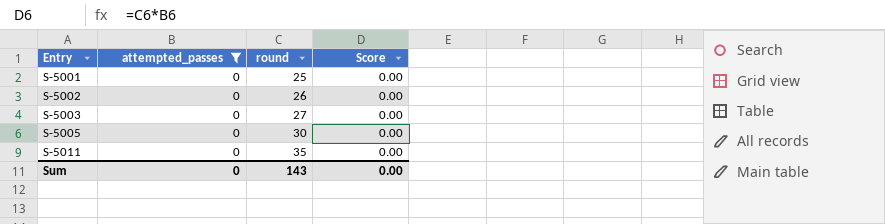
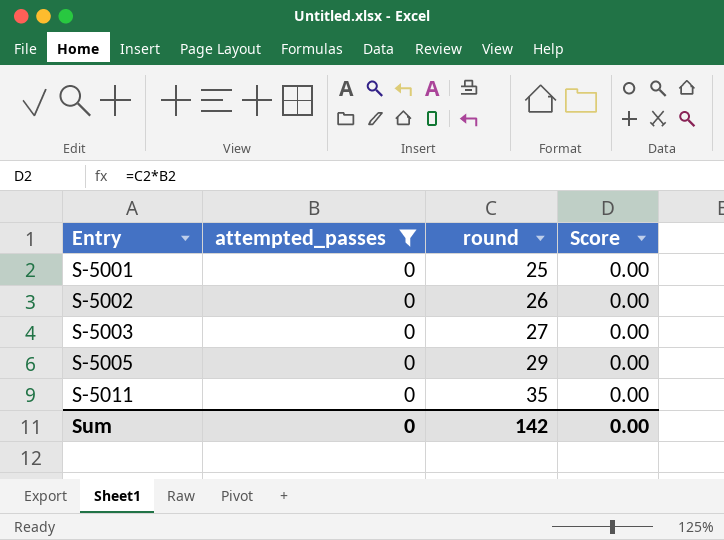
S-5005 | round: 30 -> 29
Sum | round: 143 -> 142

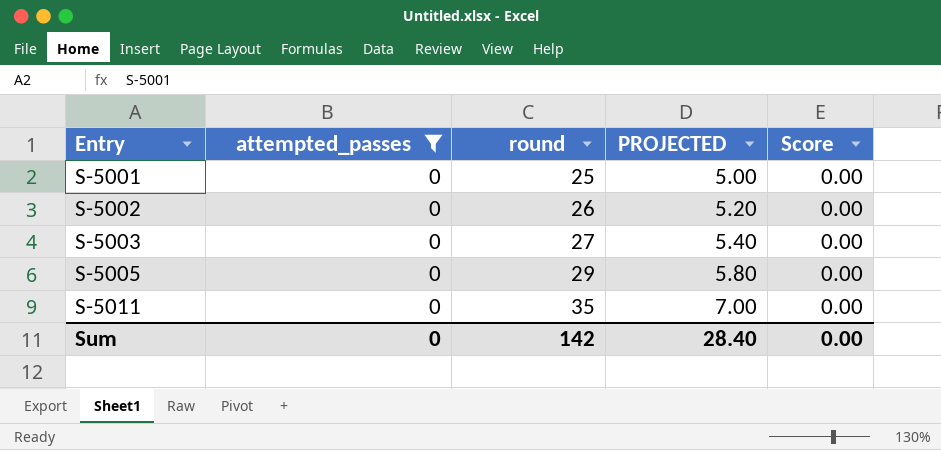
column PROJECTED | formula: none -> [round] * 0.2

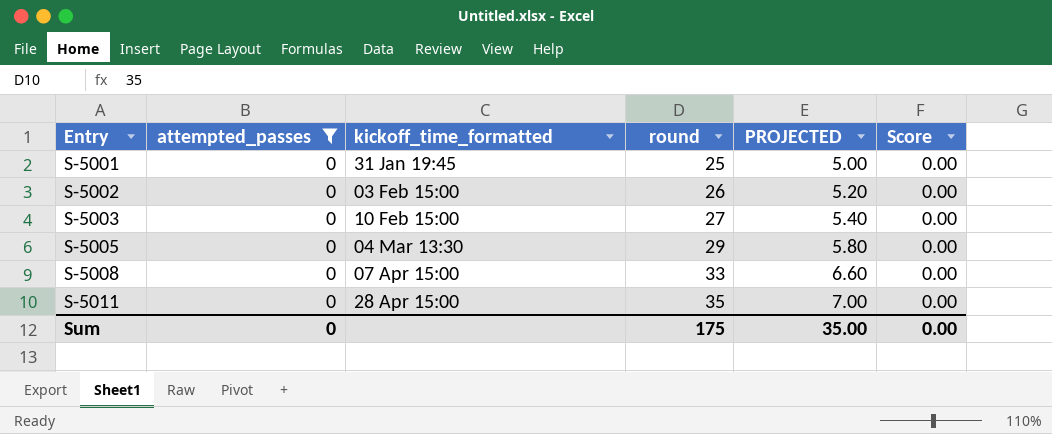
column kickoff_time_formatted | position: none -> 3
row S-5008: none -> 0 | 07 Apr 15:00 | 33 | 6.60 | 0.00
Sum | round: 142 -> 175
Sum | PROJECTED: 28.40 -> 35.00

